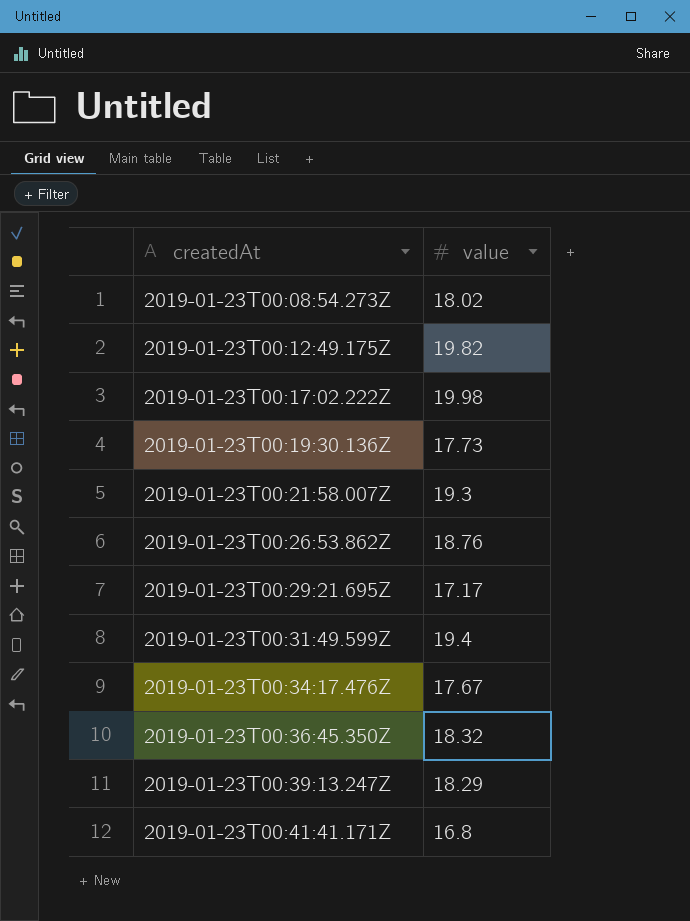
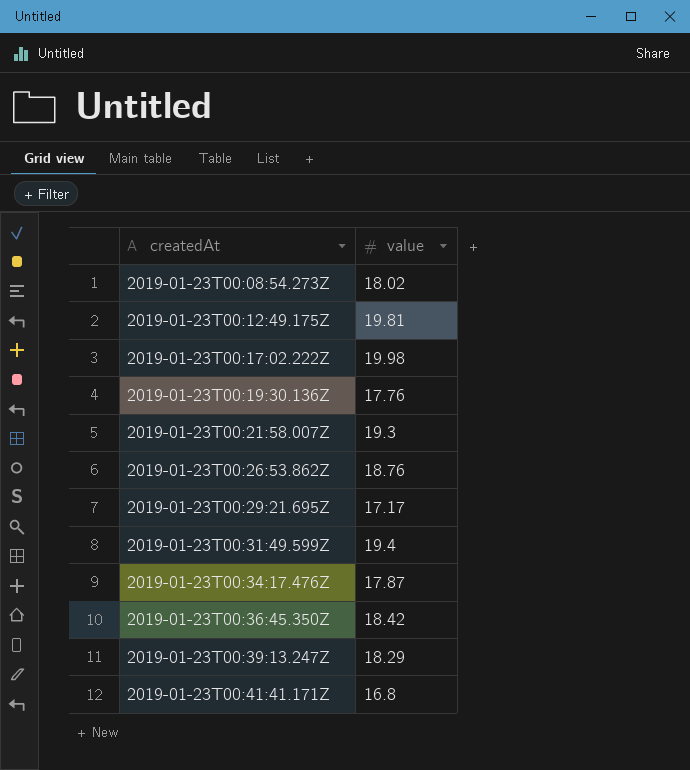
2019-01-23T00:12:49.175Z | value: 19.82 -> 19.81
2019-01-23T00:19:30.136Z | value: 17.73 -> 17.76
2019-01-23T00:34:17.476Z | value: 17.67 -> 17.87
2019-01-23T00:36:45.350Z | value: 18.32 -> 18.42

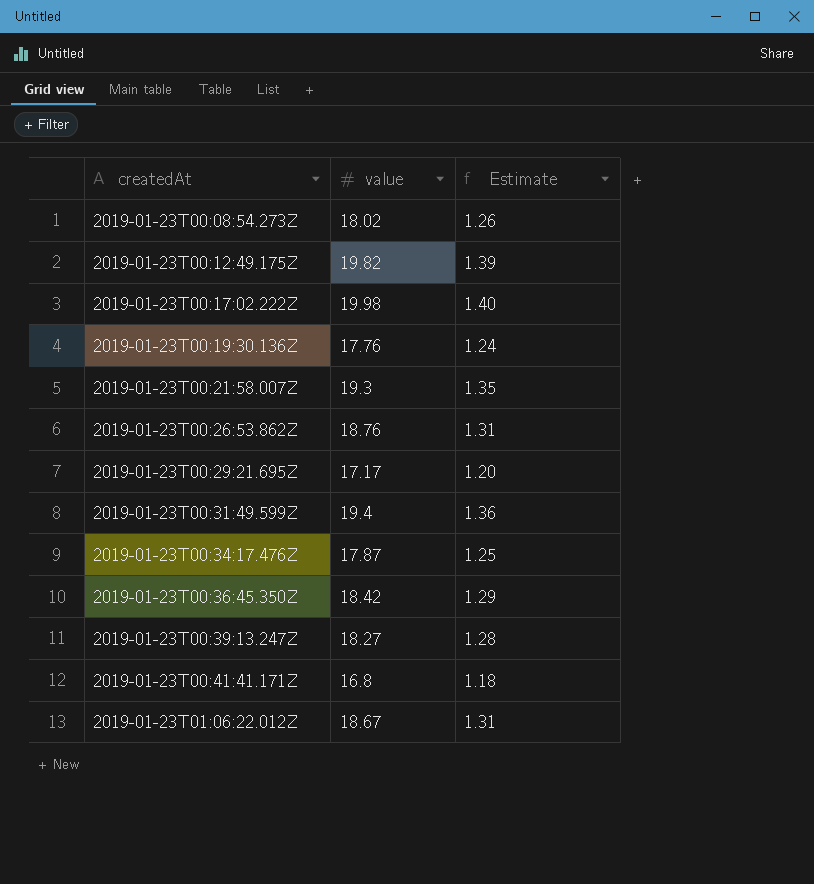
column Estimate | formula: none -> [value] * 0.07
2019-01-23T00:12:49.175Z | value: 19.81 -> 19.82
2019-01-23T00:39:13.247Z | value: 18.29 -> 18.27
row 2019-01-23T01:06:22.012Z: none -> 18.67 | 1.31

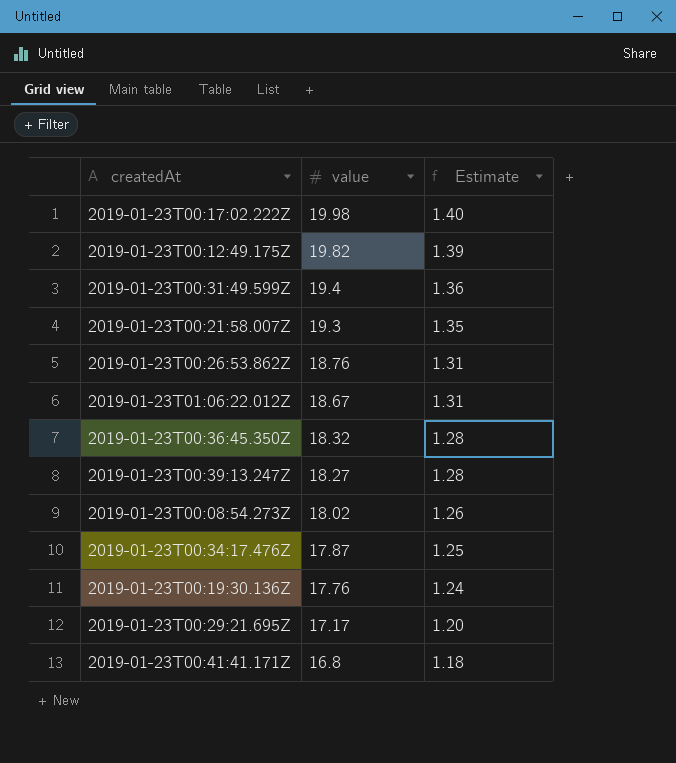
row order: createdAt ascending -> value descending
2019-01-23T00:36:45.350Z | value: 18.42 -> 18.32
2019-01-23T00:36:45.350Z | Estimate: 1.29 -> 1.28

